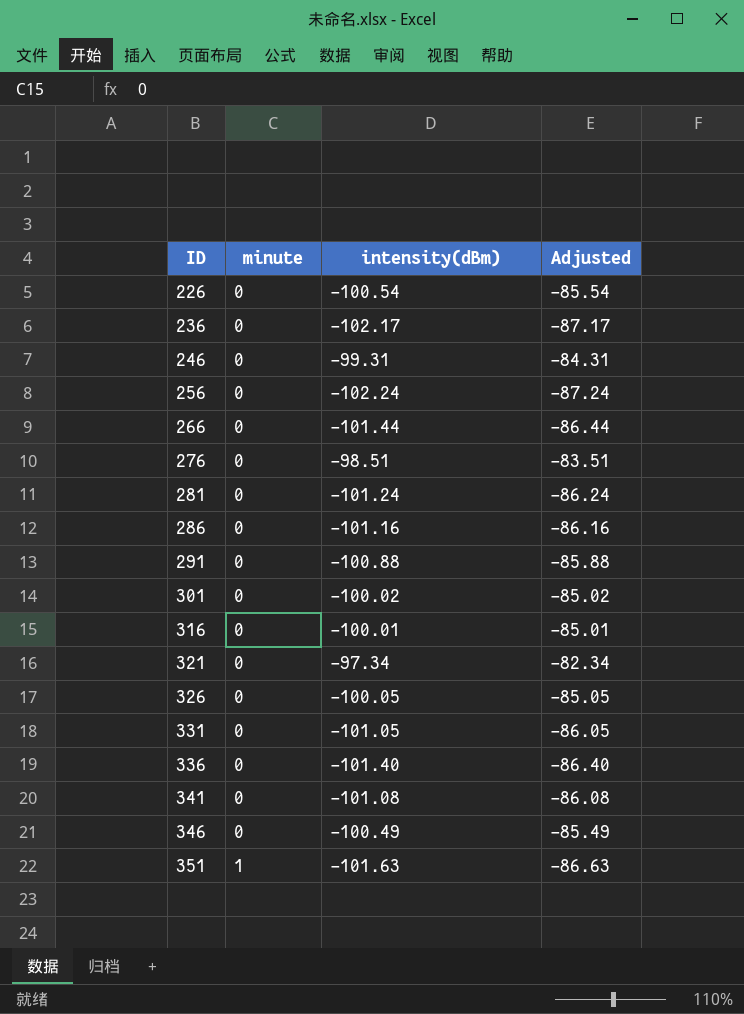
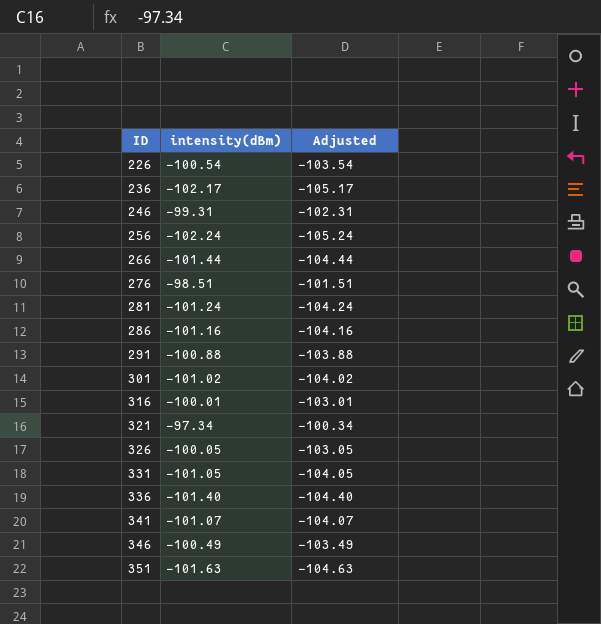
column minute | position: 2 -> none
column Adjusted | formula: [intensity(dBm)] + 15 -> [intensity(dBm)] - 3
301 | intensity(dBm): -100.02 -> -101.02
341 | intensity(dBm): -101.08 -> -101.07

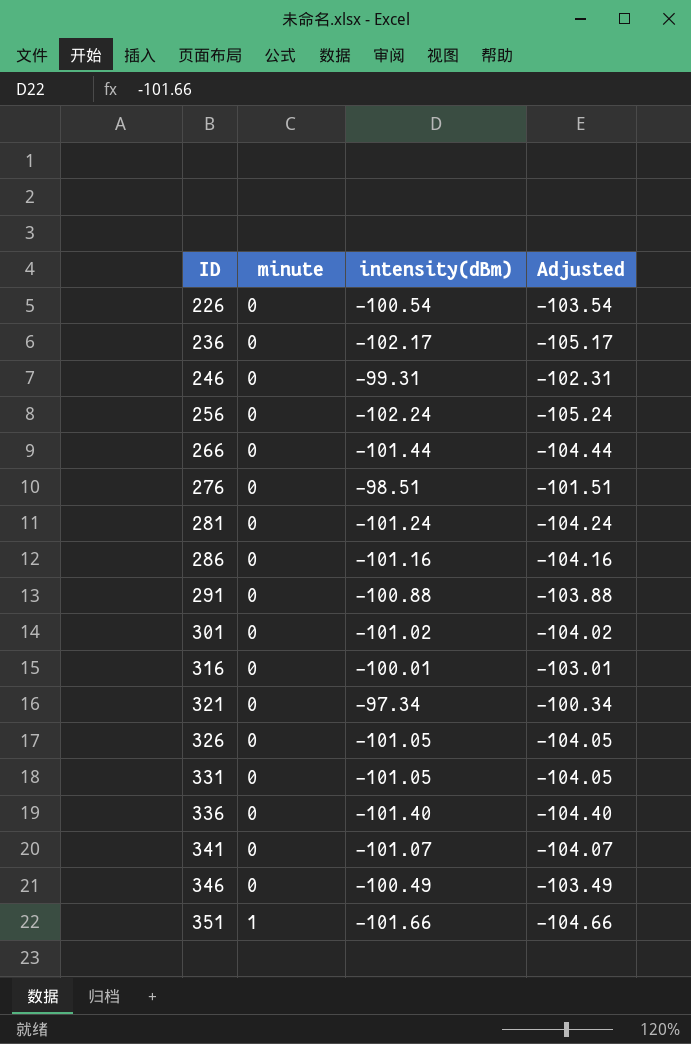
column minute | position: none -> 2
326 | intensity(dBm): -100.05 -> -101.05
326 | Adjusted: -103.05 -> -104.05
351 | intensity(dBm): -101.63 -> -101.66
351 | Adjusted: -104.63 -> -104.66

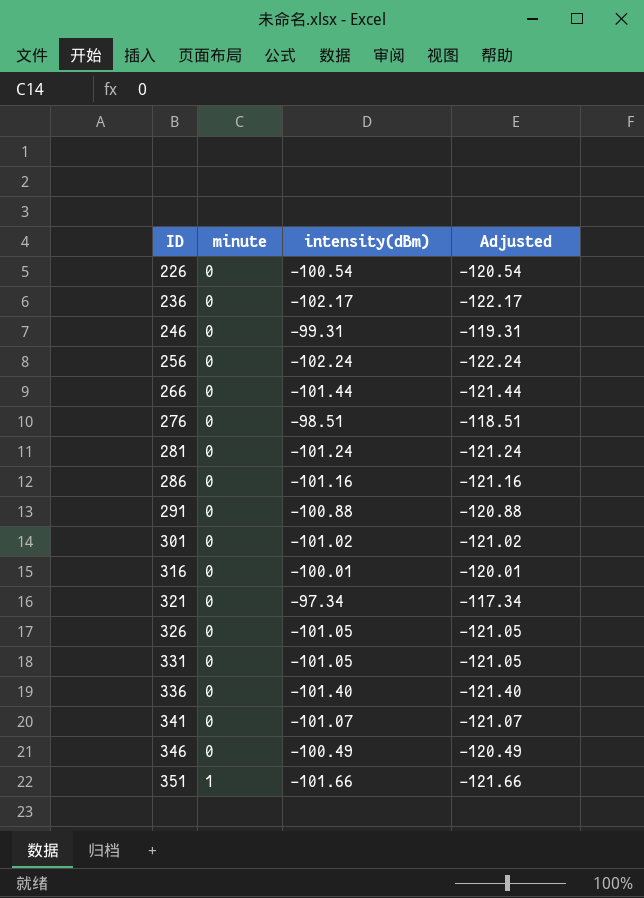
column Adjusted | formula: [intensity(dBm)] - 3 -> [intensity(dBm)] - 20

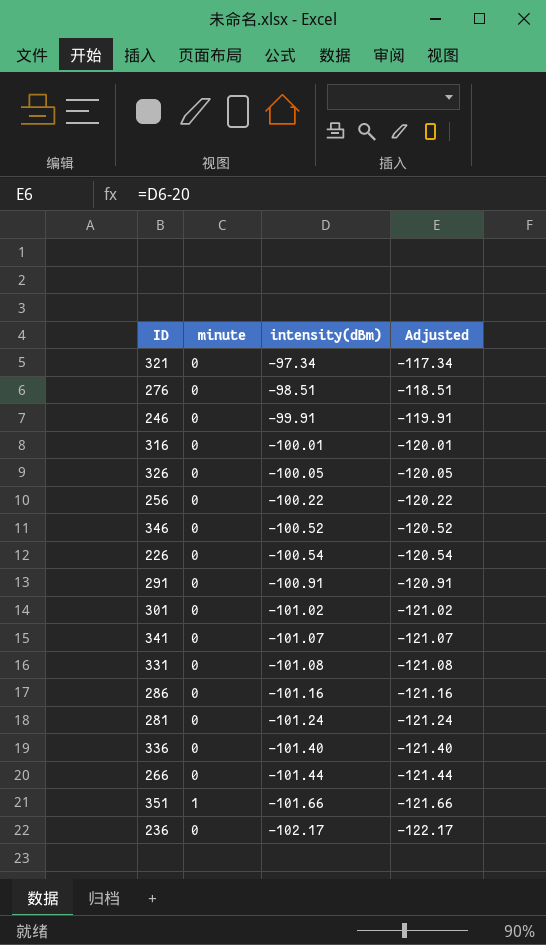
row order: ID ascending -> intensity(dBm) descending
246 | intensity(dBm): -99.31 -> -99.91
246 | Adjusted: -119.31 -> -119.91
326 | intensity(dBm): -101.05 -> -100.05
326 | Adjusted: -121.05 -> -120.05
256 | intensity(dBm): -102.24 -> -100.22
256 | Adjusted: -122.24 -> -120.22
346 | intensity(dBm): -100.49 -> -100.52
346 | Adjusted: -120.49 -> -120.52
291 | intensity(dBm): -100.88 -> -100.91
291 | Adjusted: -120.88 -> -120.91
331 | intensity(dBm): -101.05 -> -101.08
331 | Adjusted: -121.05 -> -121.08

